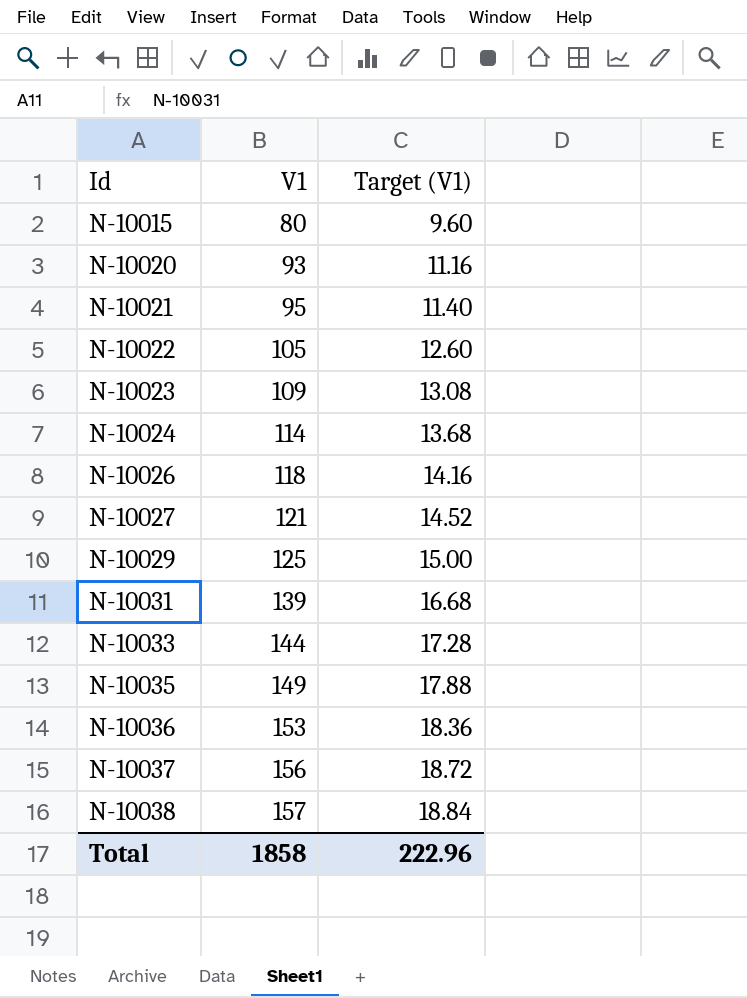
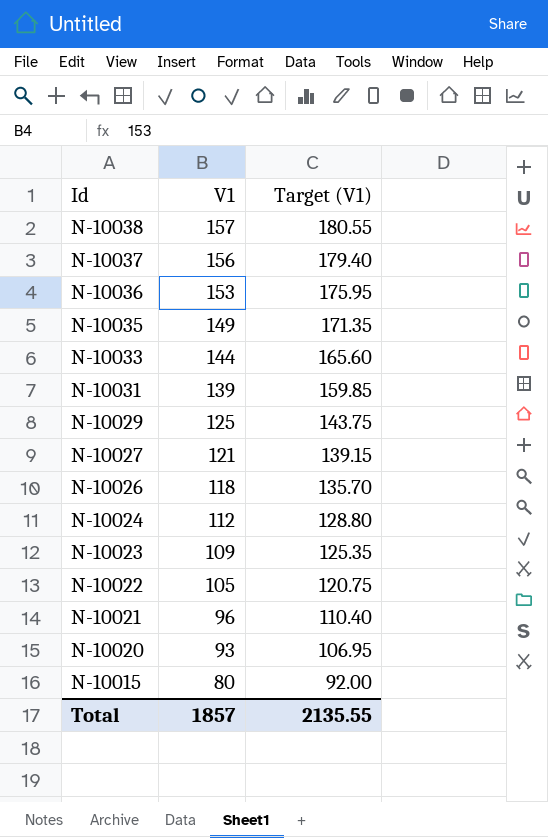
row order: Id ascending -> Id descending
column Target (V1) | formula: [V1] * 0.12 -> [V1] * 1.15
N-10024 | V1: 114 -> 112
N-10021 | V1: 95 -> 96
Total | V1: 1858 -> 1857
Total | Target (V1): 222.96 -> 2135.55

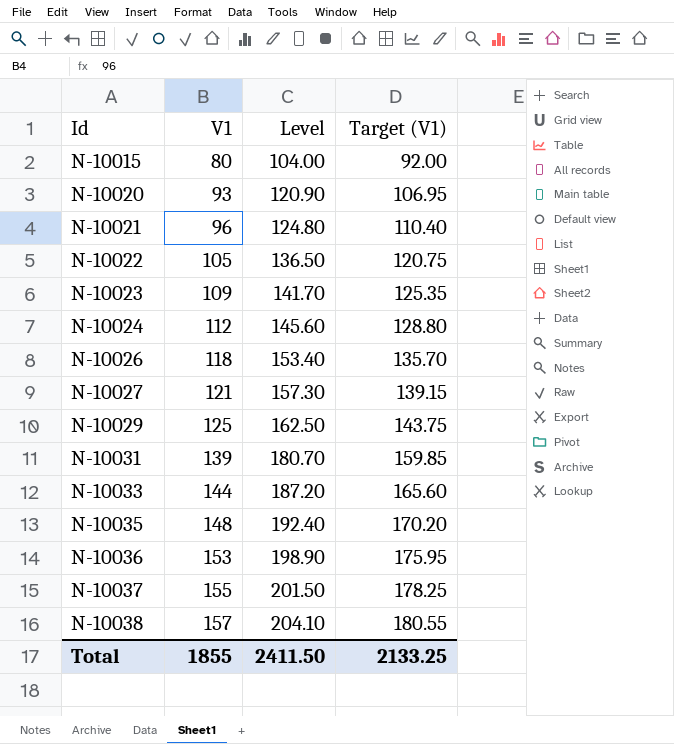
row order: Id descending -> Id ascending
column Level | formula: none -> [V1] * 1.3
N-10035 | V1: 149 -> 148
N-10035 | Target (V1): 171.35 -> 170.20
N-10037 | V1: 156 -> 155
N-10037 | Target (V1): 179.40 -> 178.25
Total | V1: 1857 -> 1855
Total | Target (V1): 2135.55 -> 2133.25

